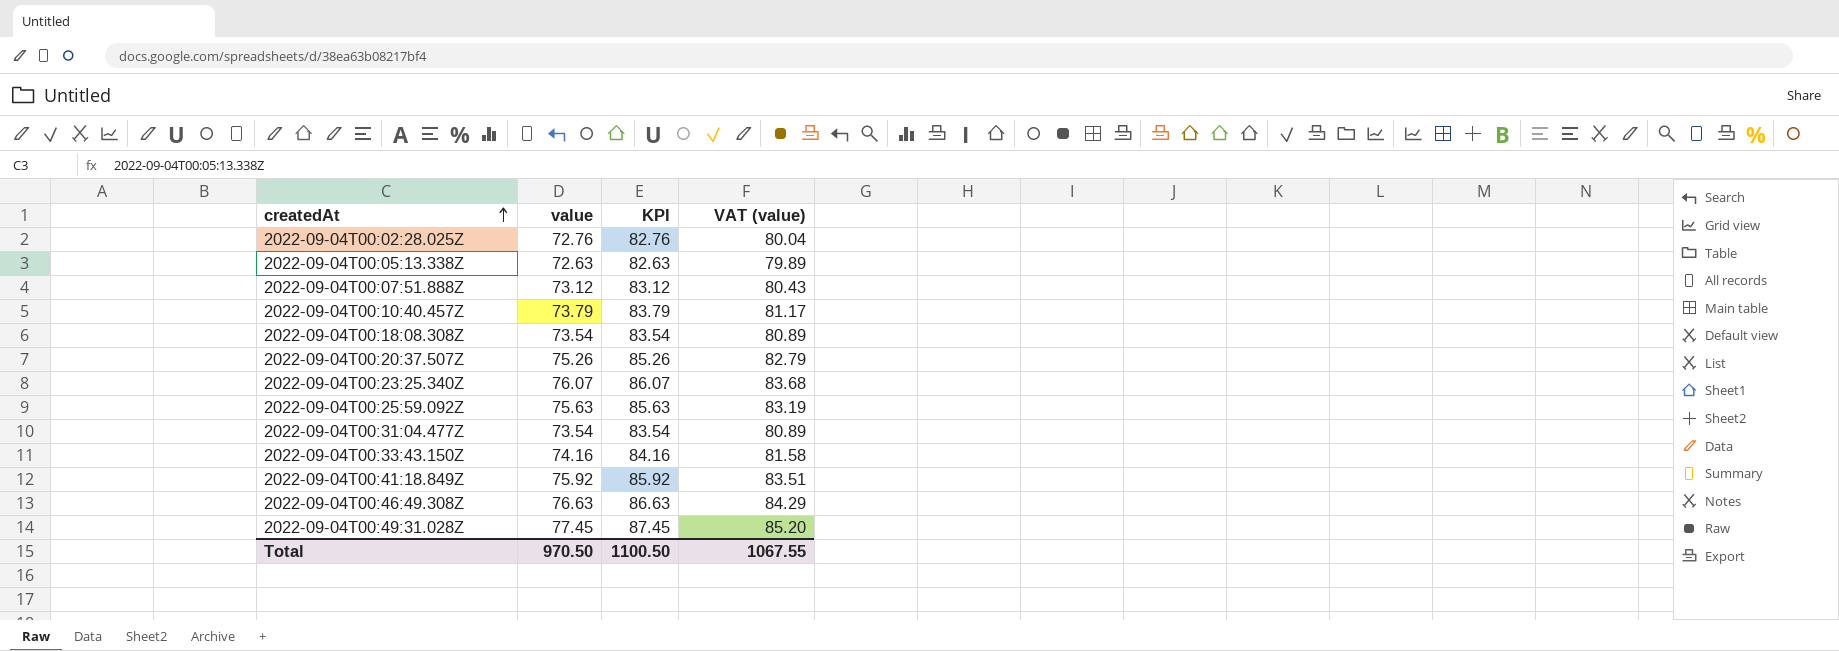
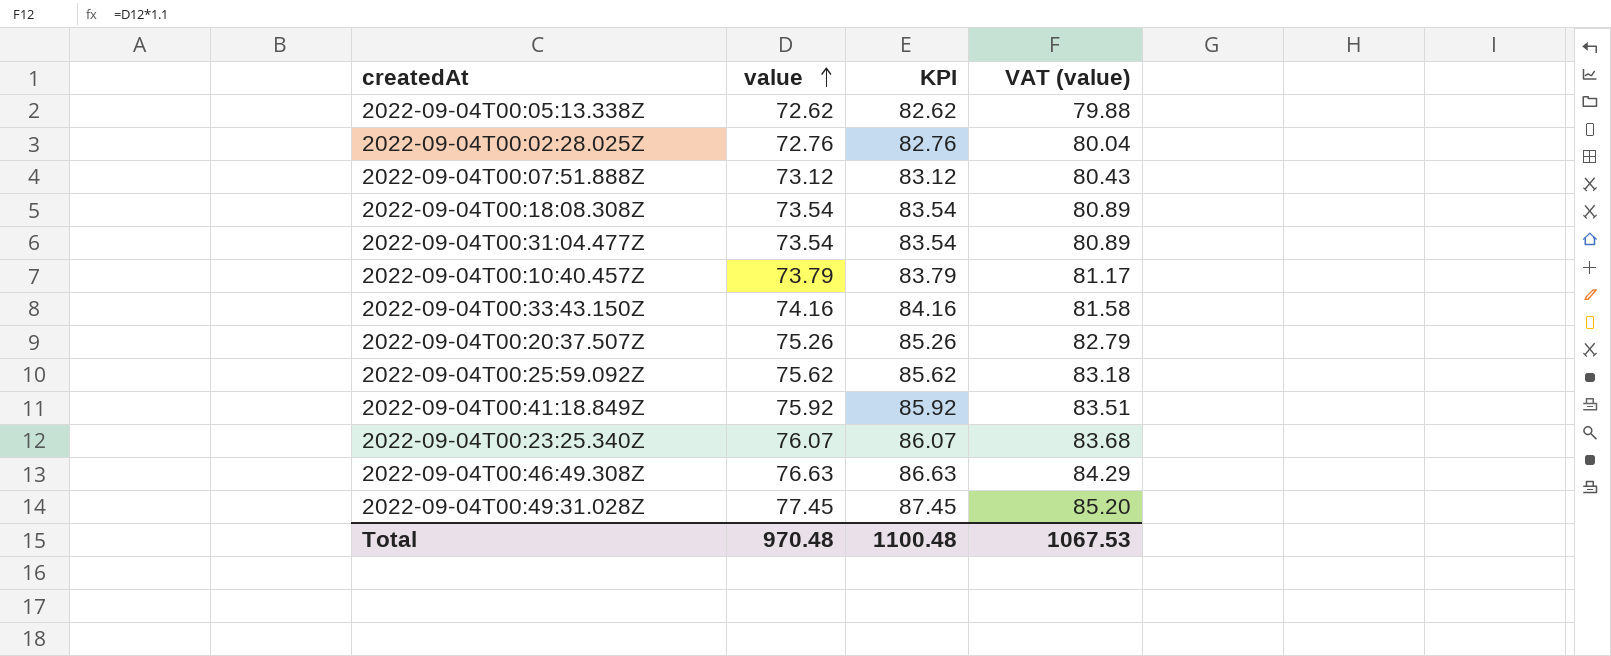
row order: createdAt ascending -> value ascending
2022-09-04T00:05:13.338Z | value: 72.63 -> 72.62
2022-09-04T00:05:13.338Z | KPI: 82.63 -> 82.62
2022-09-04T00:05:13.338Z | VAT (value): 79.89 -> 79.88
2022-09-04T00:25:59.092Z | value: 75.63 -> 75.62
2022-09-04T00:25:59.092Z | KPI: 85.63 -> 85.62
2022-09-04T00:25:59.092Z | VAT (value): 83.19 -> 83.18
Total | value: 970.50 -> 970.48
Total | KPI: 1100.50 -> 1100.48
Total | VAT (value): 1067.55 -> 1067.53

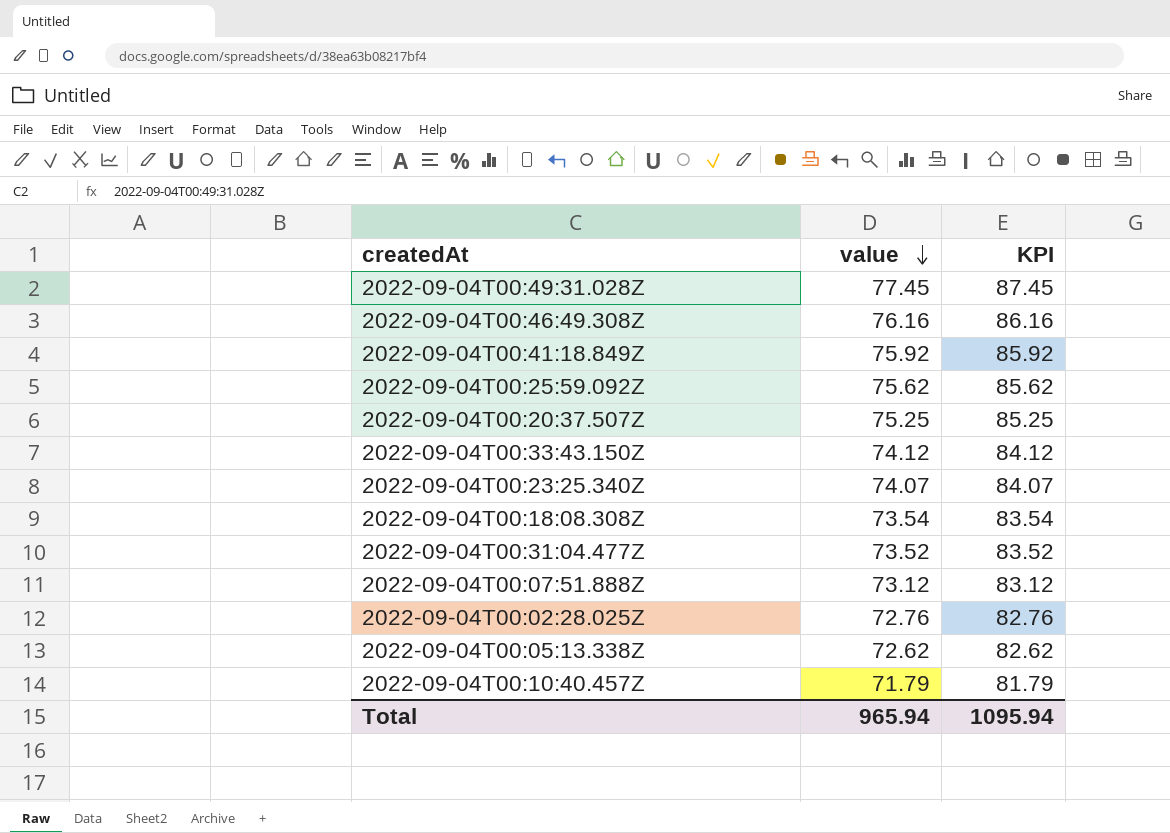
row order: value ascending -> value descending
column VAT (value) | formula: [value] * 1.1 -> none
2022-09-04T00:46:49.308Z | value: 76.63 -> 76.16
2022-09-04T00:46:49.308Z | KPI: 86.63 -> 86.16
2022-09-04T00:20:37.507Z | value: 75.26 -> 75.25
2022-09-04T00:20:37.507Z | KPI: 85.26 -> 85.25
2022-09-04T00:33:43.150Z | value: 74.16 -> 74.12
2022-09-04T00:33:43.150Z | KPI: 84.16 -> 84.12
2022-09-04T00:23:25.340Z | value: 76.07 -> 74.07
2022-09-04T00:23:25.340Z | KPI: 86.07 -> 84.07
2022-09-04T00:31:04.477Z | value: 73.54 -> 73.52
2022-09-04T00:31:04.477Z | KPI: 83.54 -> 83.52
2022-09-04T00:10:40.457Z | value: 73.79 -> 71.79
2022-09-04T00:10:40.457Z | KPI: 83.79 -> 81.79
Total | value: 970.48 -> 965.94
Total | KPI: 1100.48 -> 1095.94

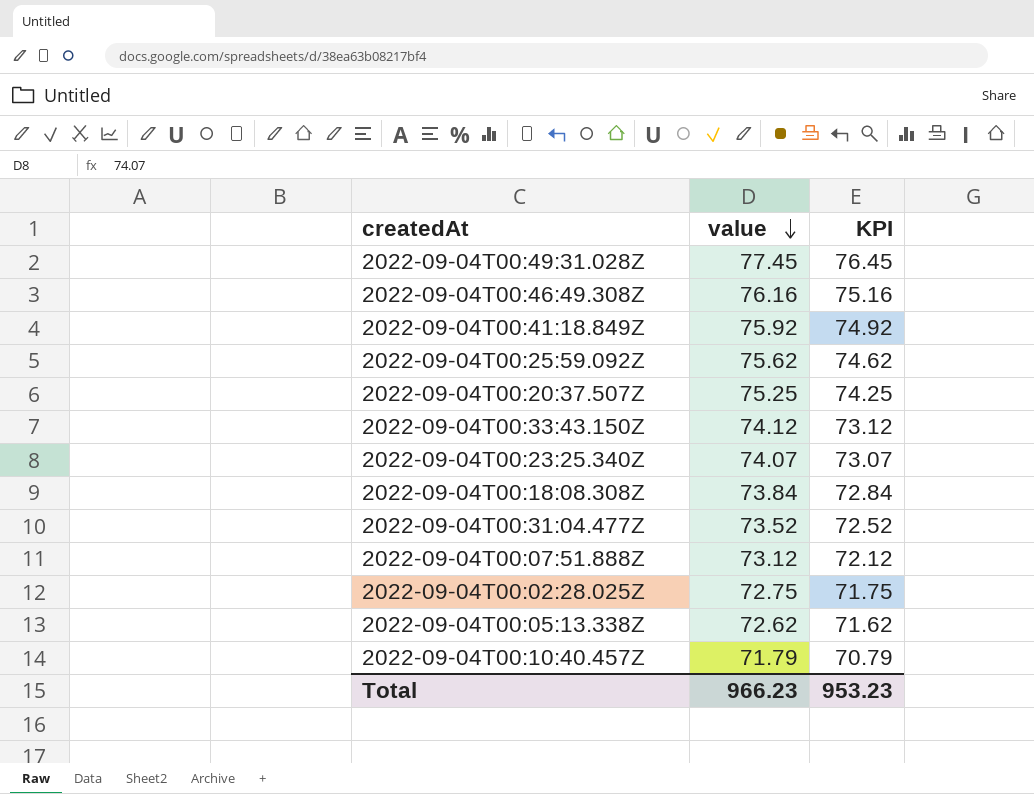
column KPI | formula: [value] + 10 -> [value] - 1
2022-09-04T00:18:08.308Z | value: 73.54 -> 73.84
2022-09-04T00:02:28.025Z | value: 72.76 -> 72.75
Total | value: 965.94 -> 966.23
Total | KPI: 1095.94 -> 953.23

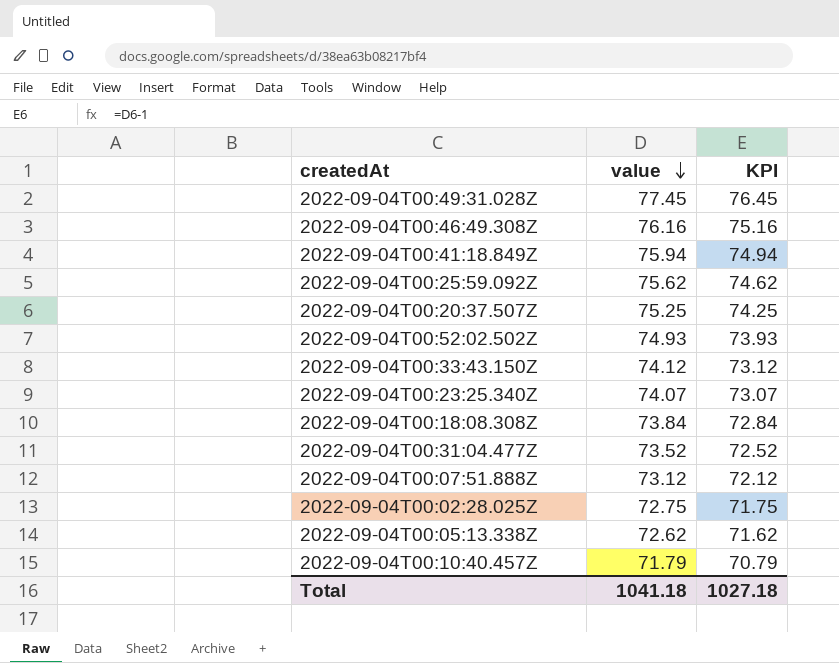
2022-09-04T00:41:18.849Z | value: 75.92 -> 75.94
2022-09-04T00:41:18.849Z | KPI: 74.92 -> 74.94
row 2022-09-04T00:52:02.502Z: none -> 74.93 | 73.93
Total | value: 966.23 -> 1041.18
Total | KPI: 953.23 -> 1027.18

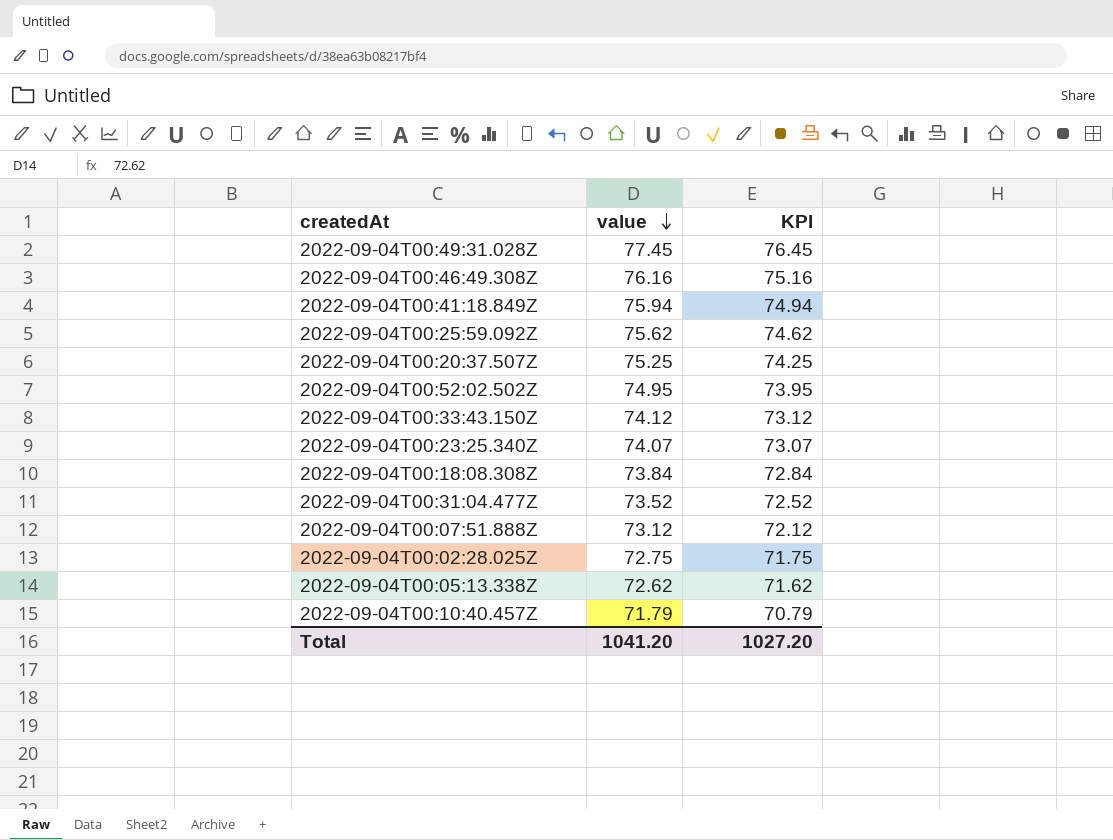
2022-09-04T00:52:02.502Z | value: 74.93 -> 74.95
2022-09-04T00:52:02.502Z | KPI: 73.93 -> 73.95
Total | value: 1041.18 -> 1041.20
Total | KPI: 1027.18 -> 1027.20

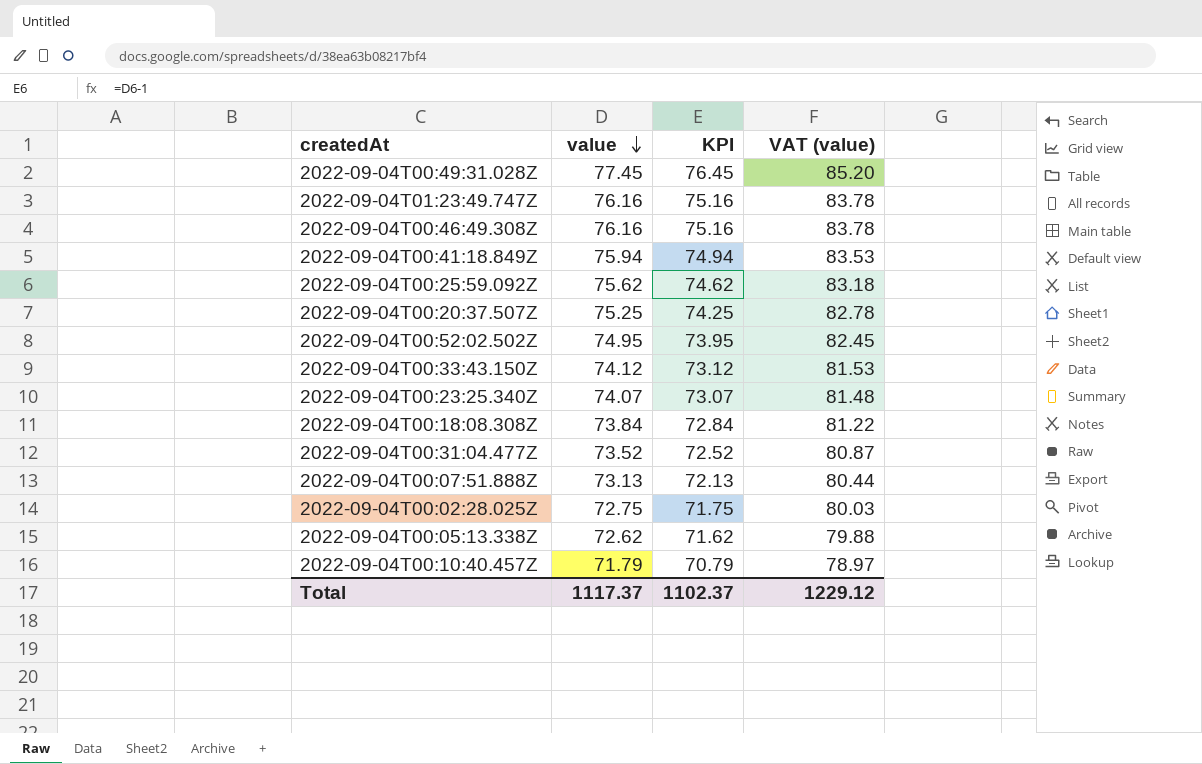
column VAT (value) | formula: none -> [value] * 1.1
row 2022-09-04T01:23:49.747Z: none -> 76.16 | 75.16 | 83.78
2022-09-04T00:07:51.888Z | value: 73.12 -> 73.13
2022-09-04T00:07:51.888Z | KPI: 72.12 -> 72.13
Total | value: 1041.20 -> 1117.37
Total | KPI: 1027.20 -> 1102.37

